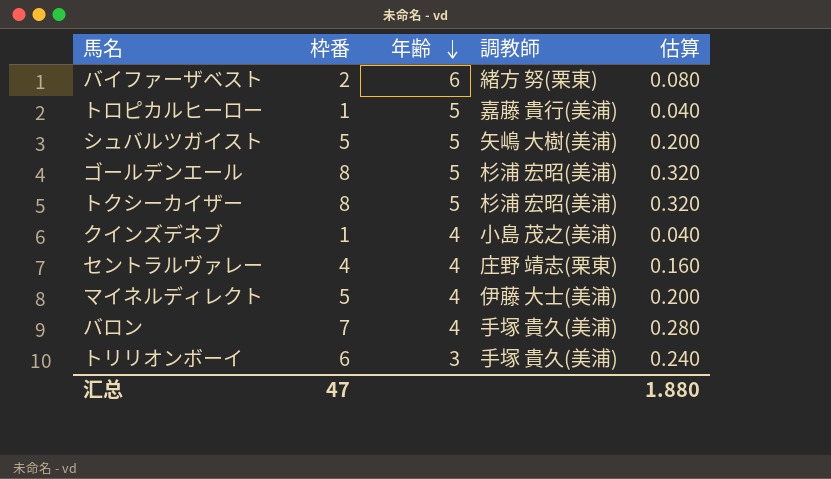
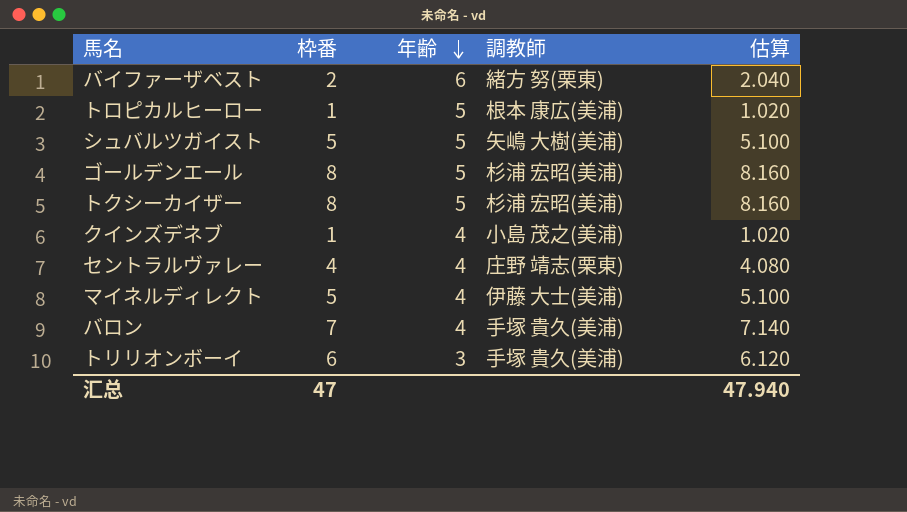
column 估算 | formula: [枠番] * 0.04 -> [枠番] * 1.02
トロピカルヒーロー | 調教師: 嘉藤 貴行(美浦) -> 根本 康広(美浦)
汇总 | 估算: 1.880 -> 47.940

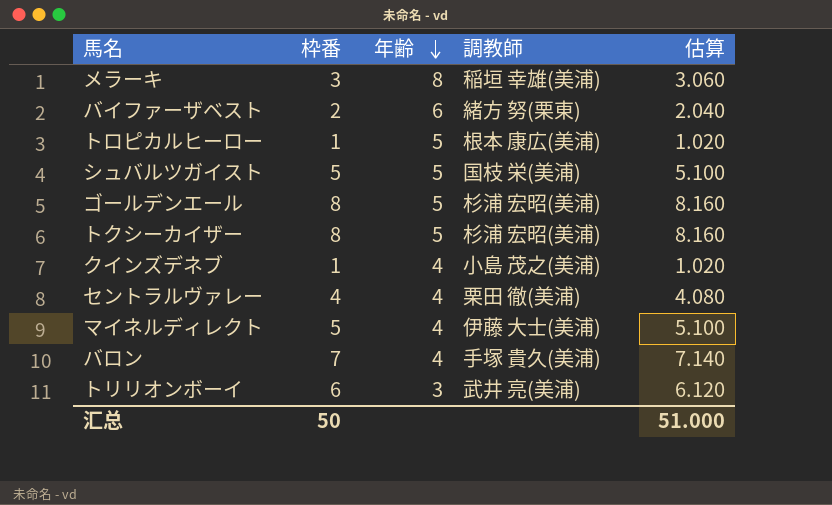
row メラーキ: none -> 3 | 8 | 稲垣 幸雄(美浦) | 3.060
シュバルツガイスト | 調教師: 矢嶋 大樹(美浦) -> 国枝 栄(美浦)
セントラルヴァレー | 調教師: 庄野 靖志(栗東) -> 栗田 徹(美浦)
トリリオンボーイ | 調教師: 手塚 貴久(美浦) -> 武井 亮(美浦)
汇总 | 枠番: 47 -> 50
汇总 | 估算: 47.940 -> 51.000

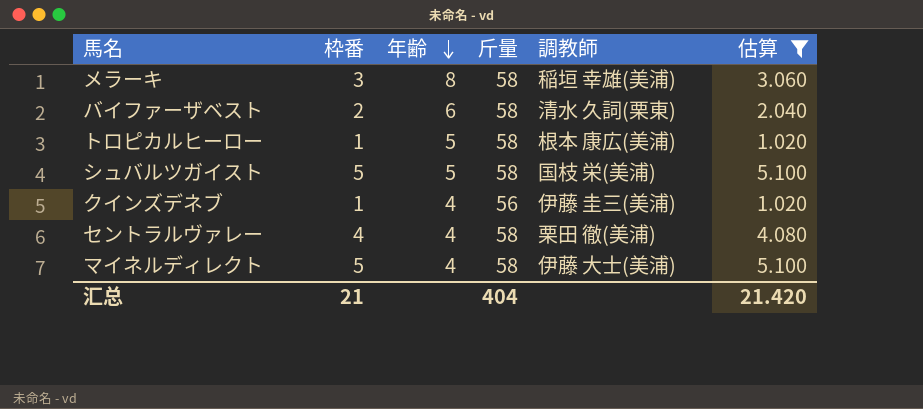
filter: none -> 估算 <= 5.100
column 斤量 | position: none -> 4
バイファーザベスト | 調教師: 緒方 努(栗東) -> 清水 久詞(栗東)
クインズデネブ | 調教師: 小島 茂之(美浦) -> 伊藤 圭三(美浦)
汇总 | 枠番: 50 -> 21
汇总 | 估算: 51.000 -> 21.420

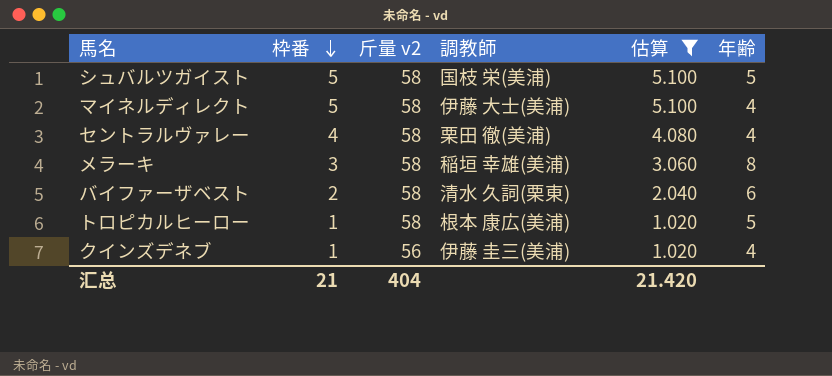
row order: 年齢 descending -> 枠番 descending
column name: 斤量 -> 斤量 v2
column 年齢 | position: 3 -> 6

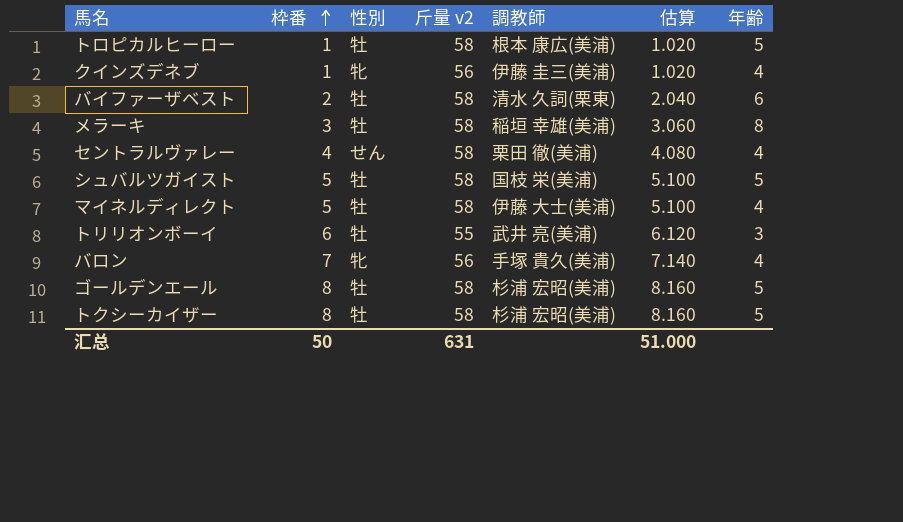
filter: 估算 <= 5.100 -> none
row order: 枠番 descending -> 枠番 ascending
column 性別 | position: none -> 3
汇总 | 枠番: 21 -> 50
汇总 | 斤量 v2: 404 -> 631
汇总 | 估算: 21.420 -> 51.000

